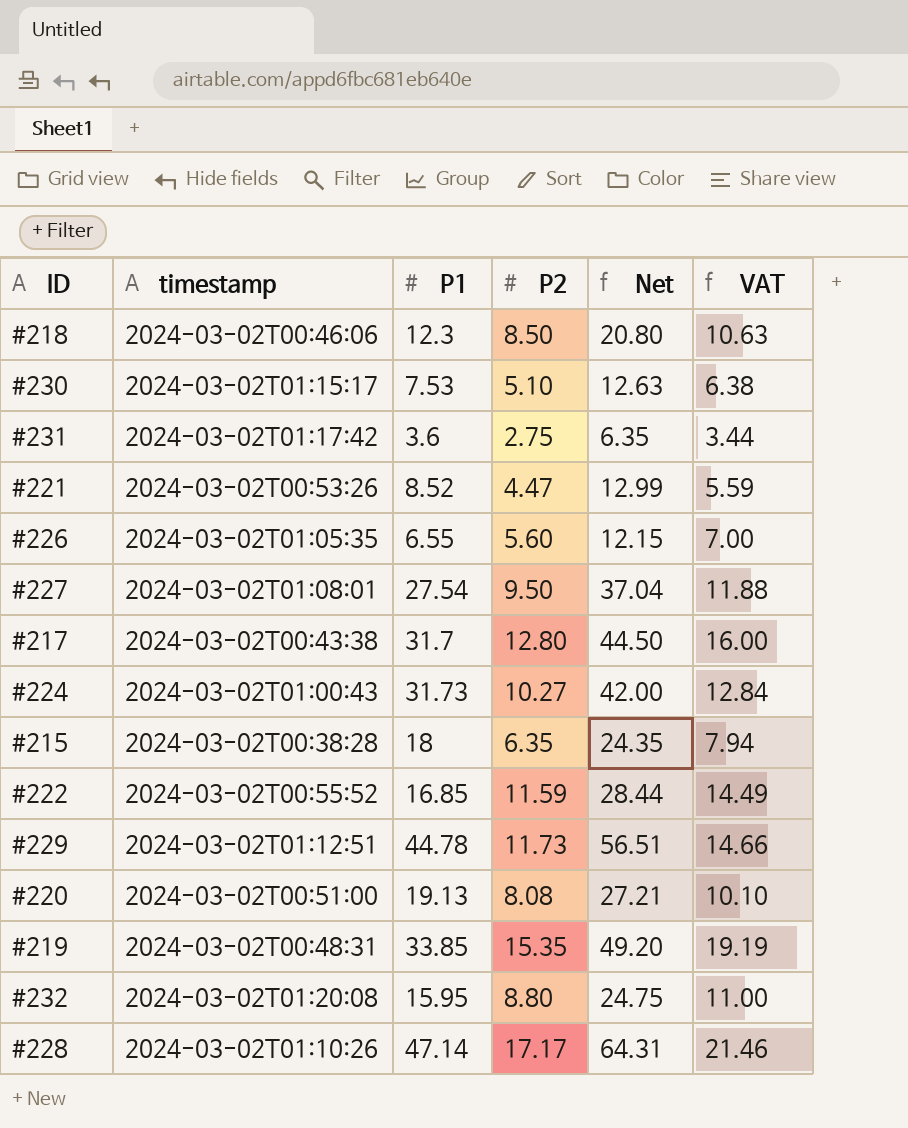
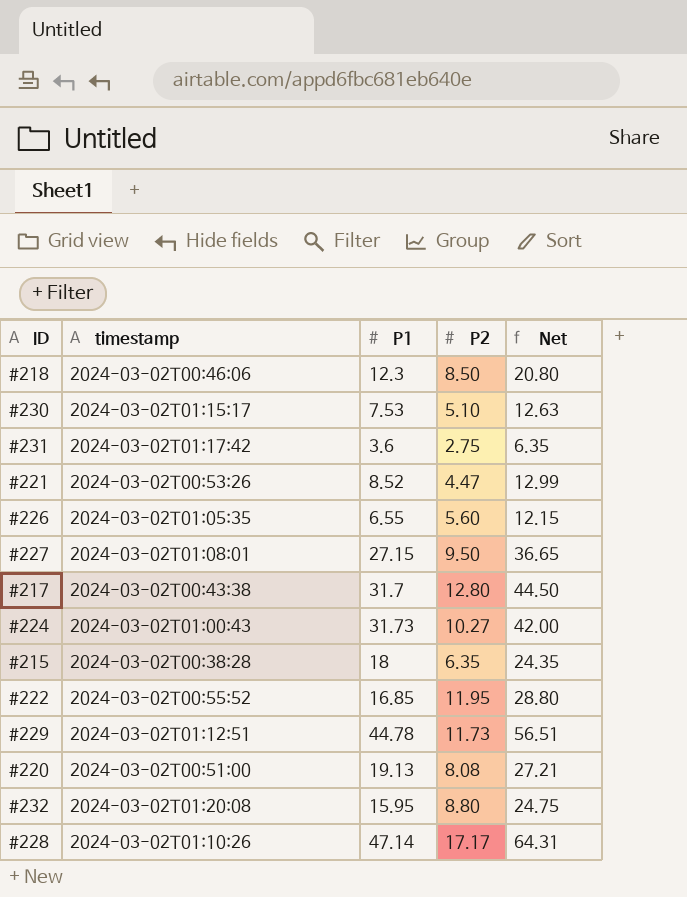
column VAT | formula: [P2] * 1.25 -> none
row #219: 2024-03-02T00:48:31 | 33.85 | 15.35 | 49.20 | 19.19 -> none
#227 | P1: 27.54 -> 27.15
#227 | Net: 37.04 -> 36.65
#222 | P2: 11.59 -> 11.95
#222 | Net: 28.44 -> 28.80

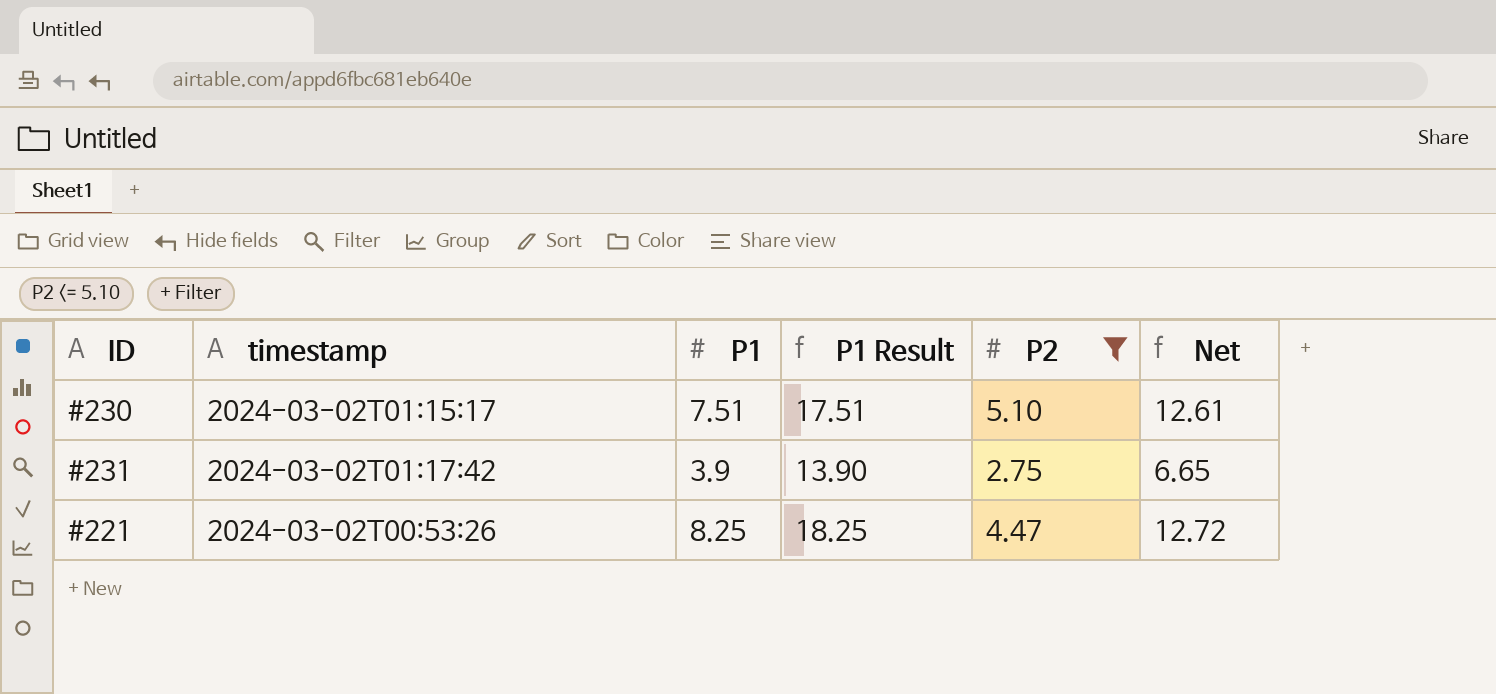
filter: none -> P2 <= 5.10
column P1 Result | formula: none -> [P1] + 10
#230 | P1: 7.53 -> 7.51
#230 | Net: 12.63 -> 12.61
#231 | P1: 3.6 -> 3.9
#231 | Net: 6.35 -> 6.65
#221 | P1: 8.52 -> 8.25
#221 | Net: 12.99 -> 12.72

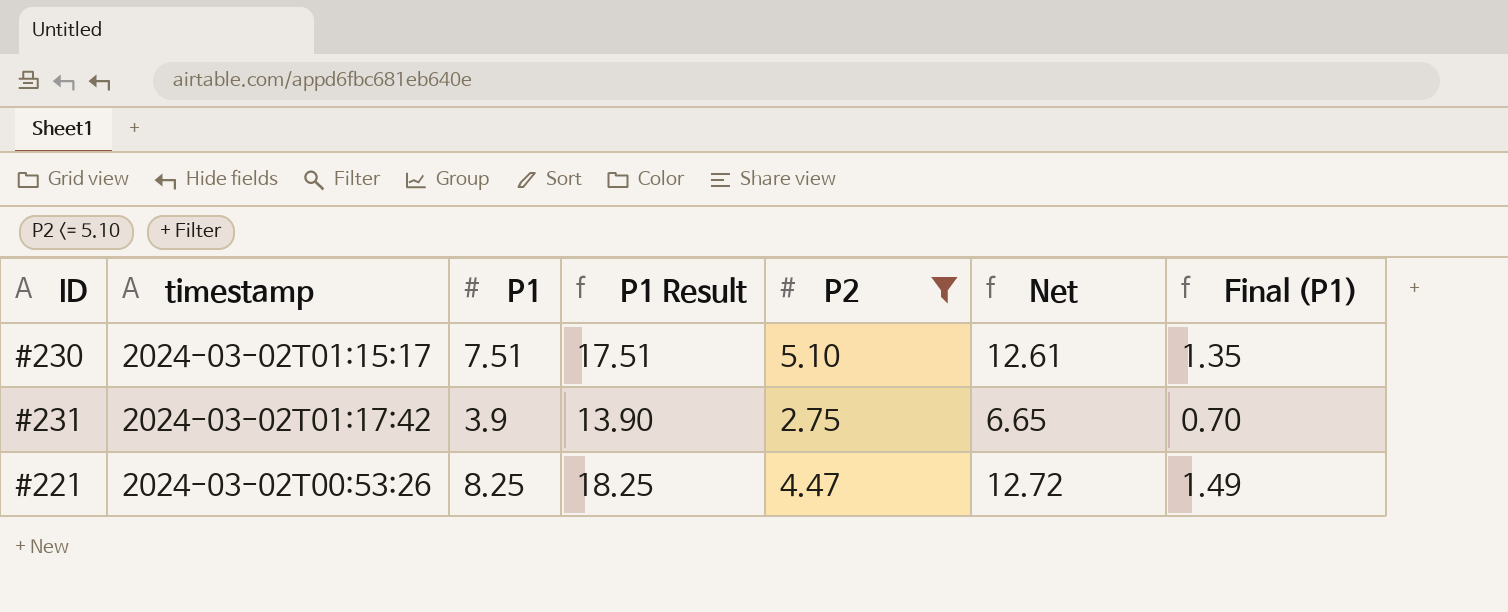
column Final (P1) | formula: none -> [P1] * 0.18

